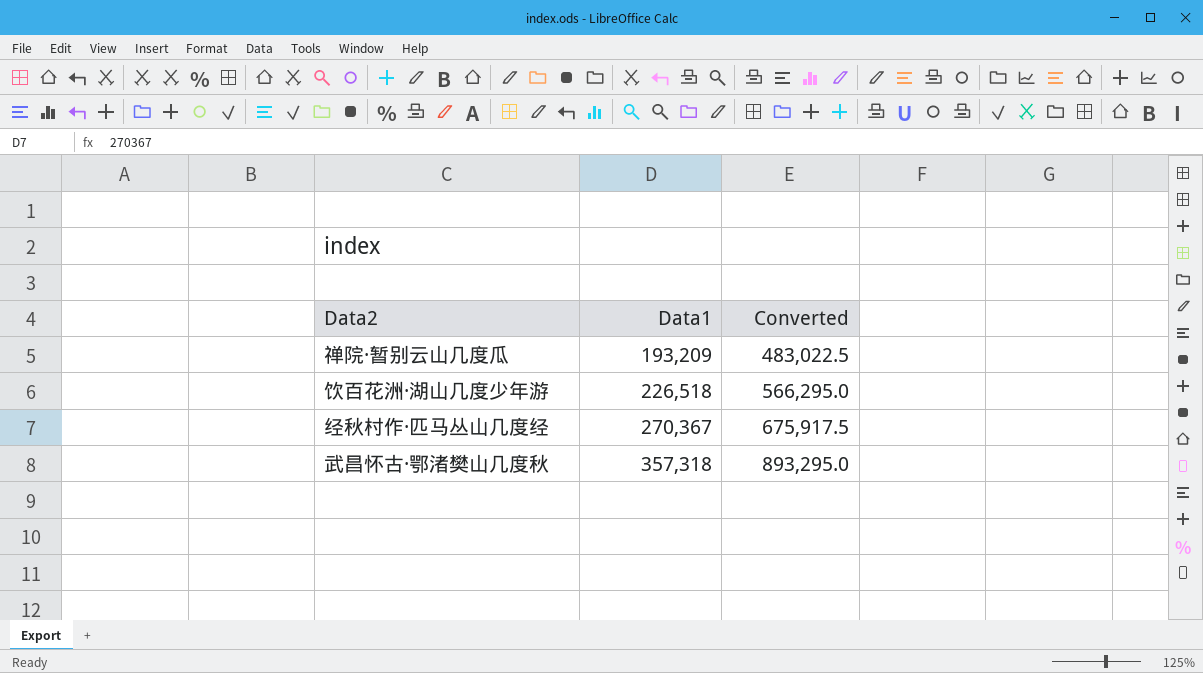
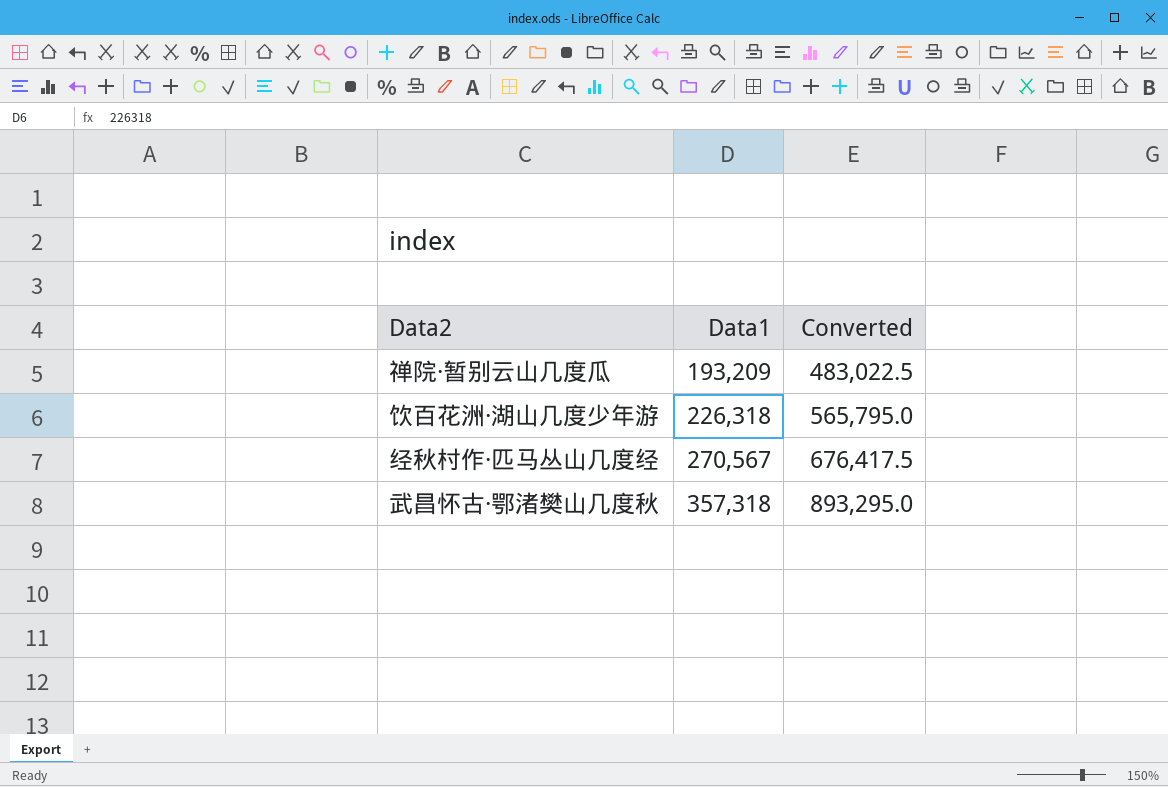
饮百花洲·湖山几度少年游 | Data1: 226,518 -> 226,318
饮百花洲·湖山几度少年游 | Converted: 566,295.0 -> 565,795.0
经秋村作·匹马丛山几度经 | Data1: 270,367 -> 270,567
经秋村作·匹马丛山几度经 | Converted: 675,917.5 -> 676,417.5

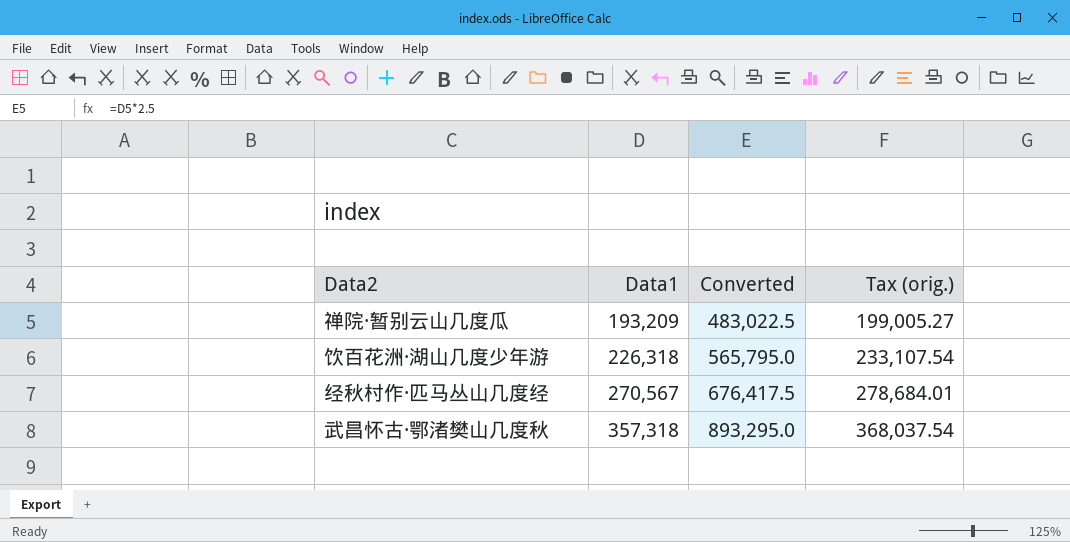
column Tax (orig.) | formula: none -> [Data1] * 1.03

